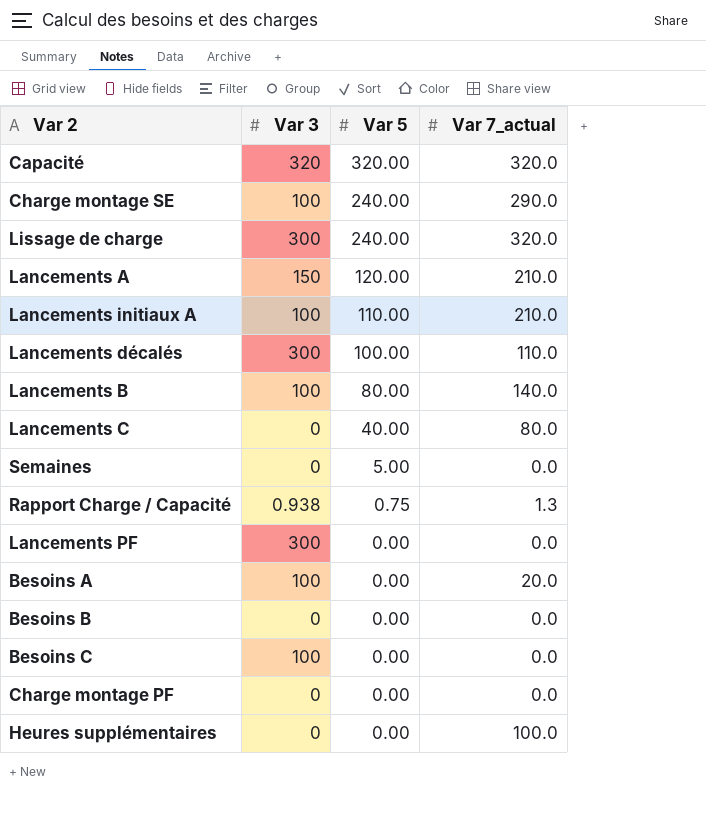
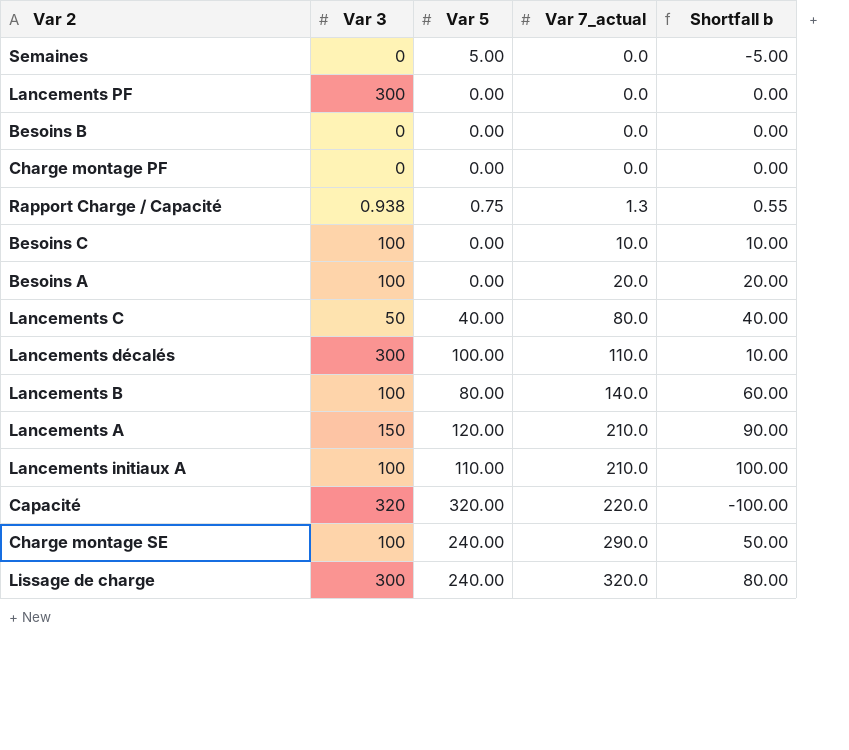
row order: Var 5 descending -> Var 7_actual ascending
column Shortfall b | formula: none -> [Var 7_actual] - [Var 5]
row Heures supplémentaires: 0 | 0.00 | 100.0 -> none
Besoins C | Var 7_actual: 0.0 -> 10.0
Lancements C | Var 3: 0 -> 50
Capacité | Var 7_actual: 320.0 -> 220.0

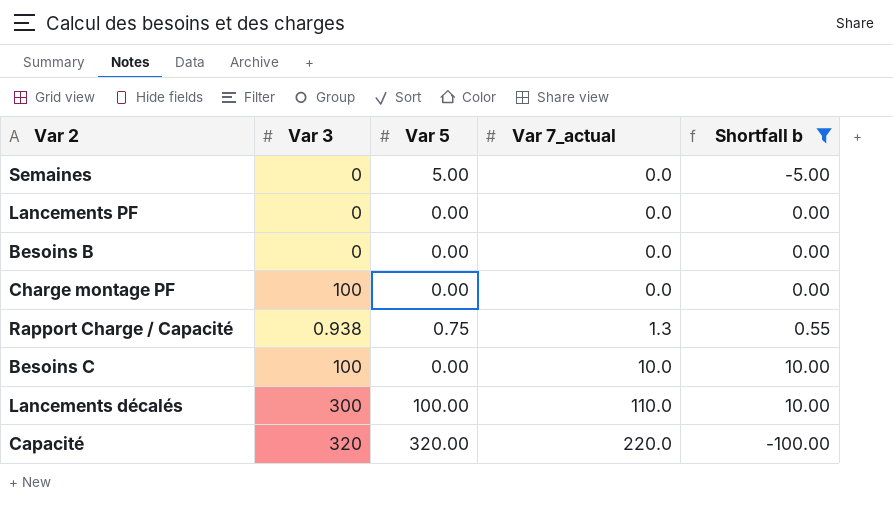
filter: none -> Shortfall b <= 10.00
Lancements PF | Var 3: 300 -> 0
Charge montage PF | Var 3: 0 -> 100

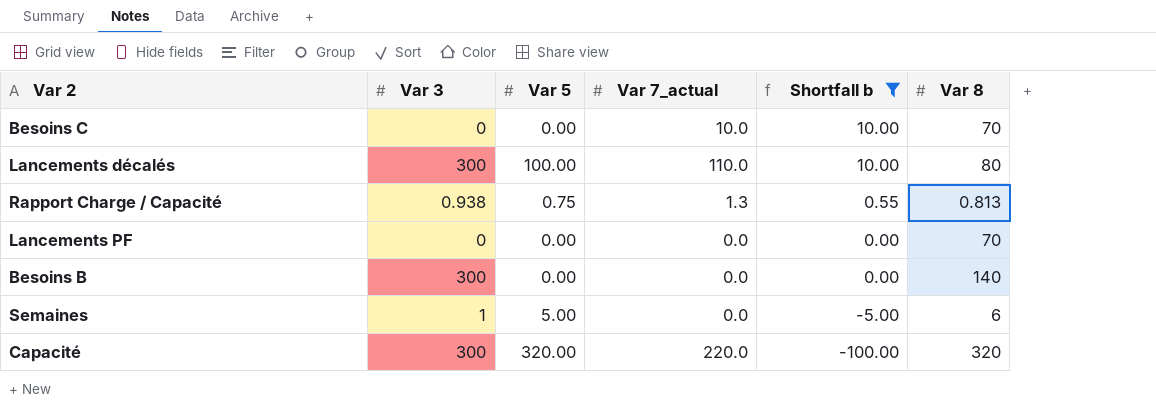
row order: Var 7_actual ascending -> Shortfall b descending
column Var 8 | position: none -> 6
row Charge montage PF: 100 | 0.00 | 0.0 | 0.00 -> none
Besoins C | Var 3: 100 -> 0
Besoins B | Var 3: 0 -> 300
Semaines | Var 3: 0 -> 1
Capacité | Var 3: 320 -> 300

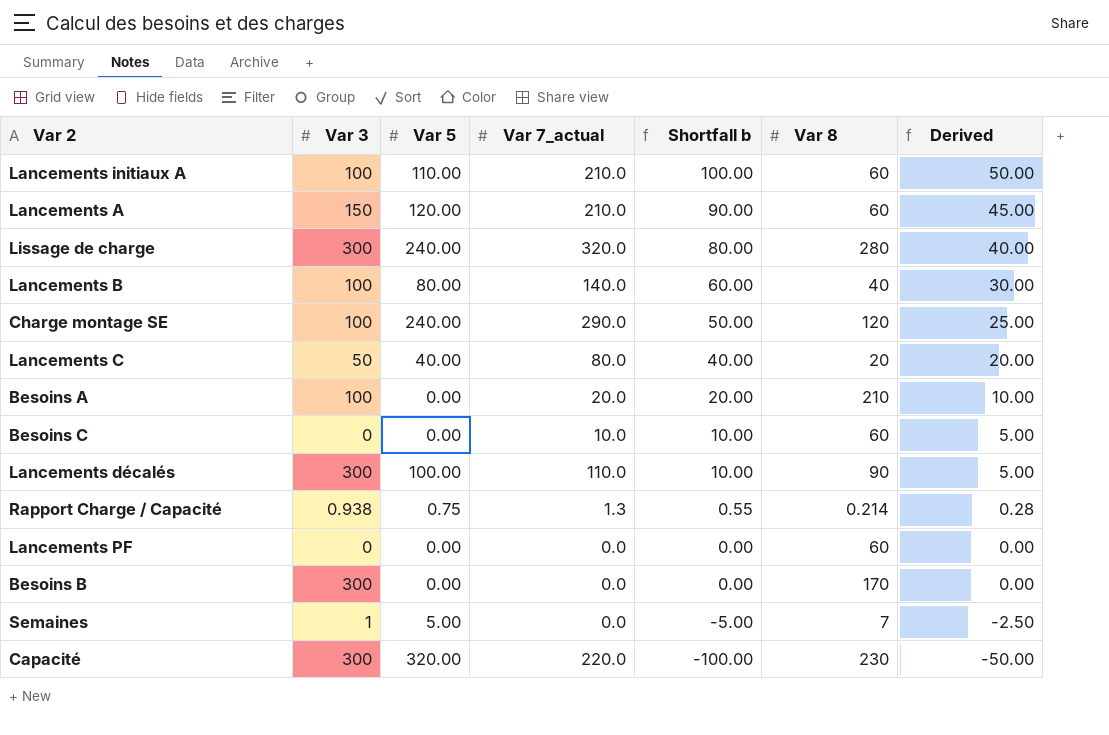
filter: Shortfall b <= 10.00 -> none
column Derived | formula: none -> [Shortfall b] * 0.5
Besoins C | Var 8: 70 -> 60
Lancements décalés | Var 8: 80 -> 90
Rapport Charge / Capacité | Var 8: 0.813 -> 0.214
Lancements PF | Var 8: 70 -> 60
Besoins B | Var 8: 140 -> 170
Semaines | Var 8: 6 -> 7
Capacité | Var 8: 320 -> 230

